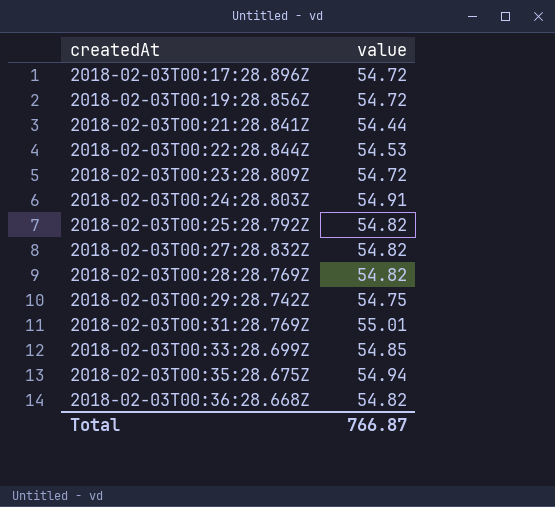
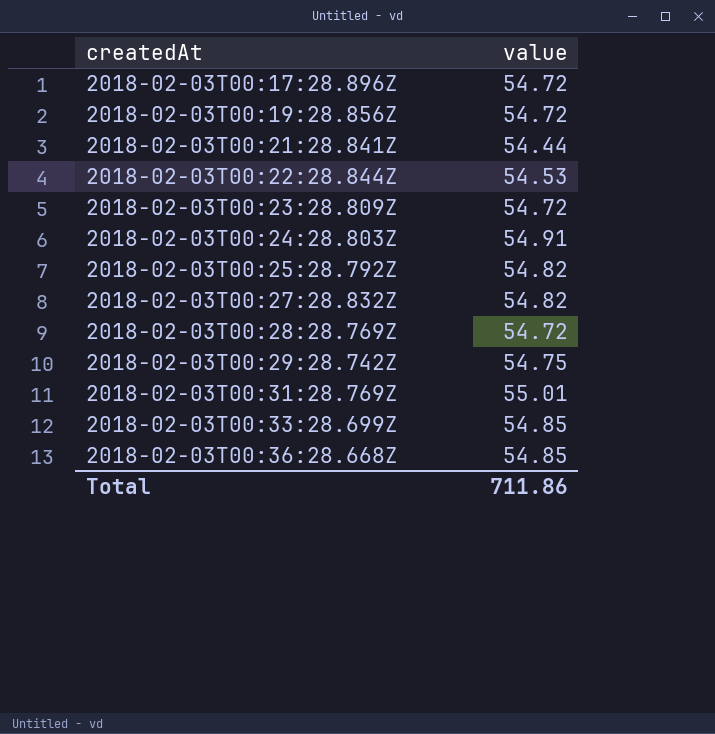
row 2018-02-03T00:35:28.675Z: 54.94 -> none
2018-02-03T00:28:28.769Z | value: 54.82 -> 54.72
2018-02-03T00:36:28.668Z | value: 54.82 -> 54.85
Total | value: 766.87 -> 711.86

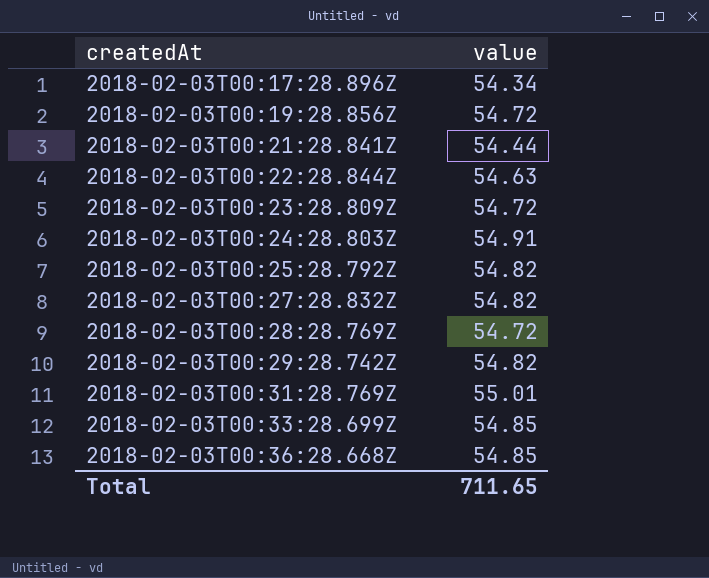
2018-02-03T00:17:28.896Z | value: 54.72 -> 54.34
2018-02-03T00:22:28.844Z | value: 54.53 -> 54.63
2018-02-03T00:29:28.742Z | value: 54.75 -> 54.82
Total | value: 711.86 -> 711.65

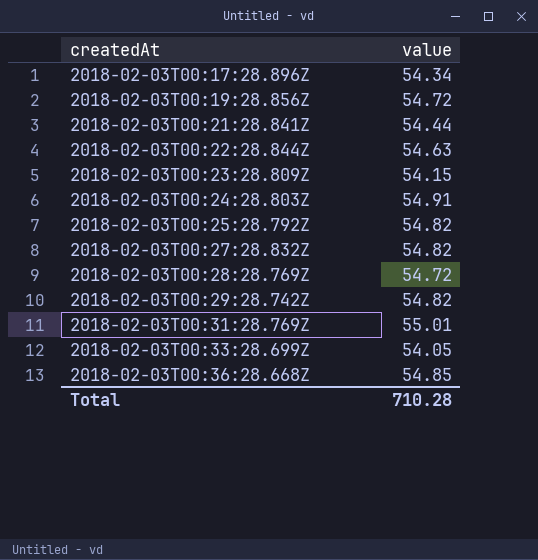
2018-02-03T00:23:28.809Z | value: 54.72 -> 54.15
2018-02-03T00:33:28.699Z | value: 54.85 -> 54.05
Total | value: 711.65 -> 710.28

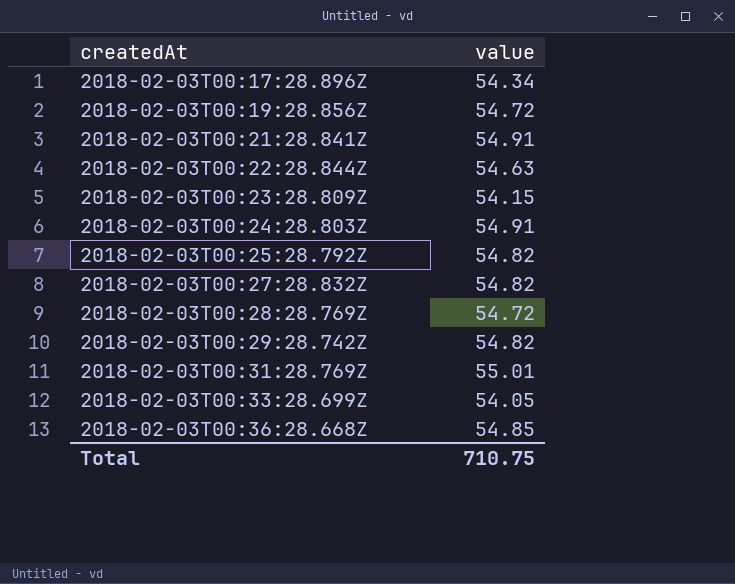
2018-02-03T00:21:28.841Z | value: 54.44 -> 54.91
Total | value: 710.28 -> 710.75

